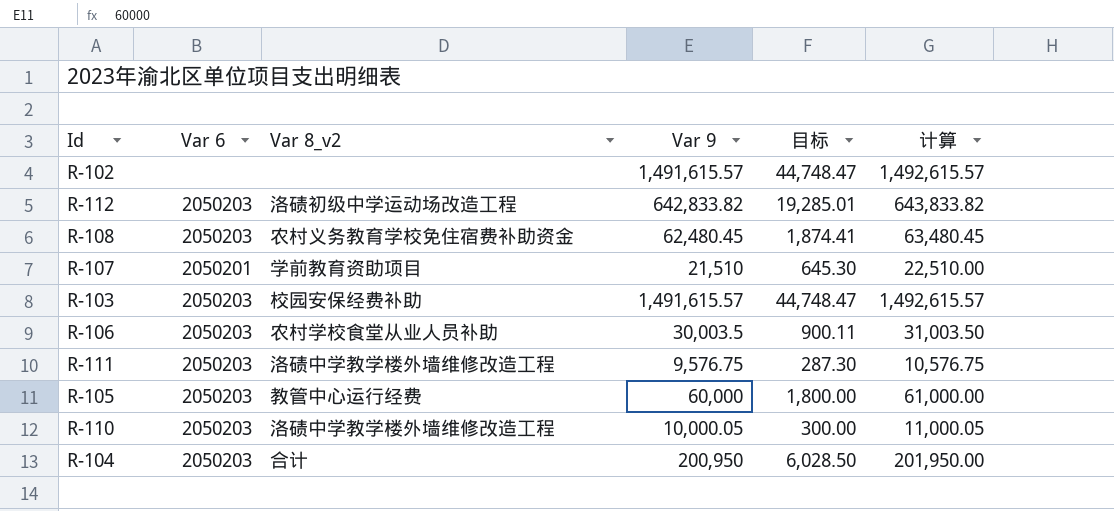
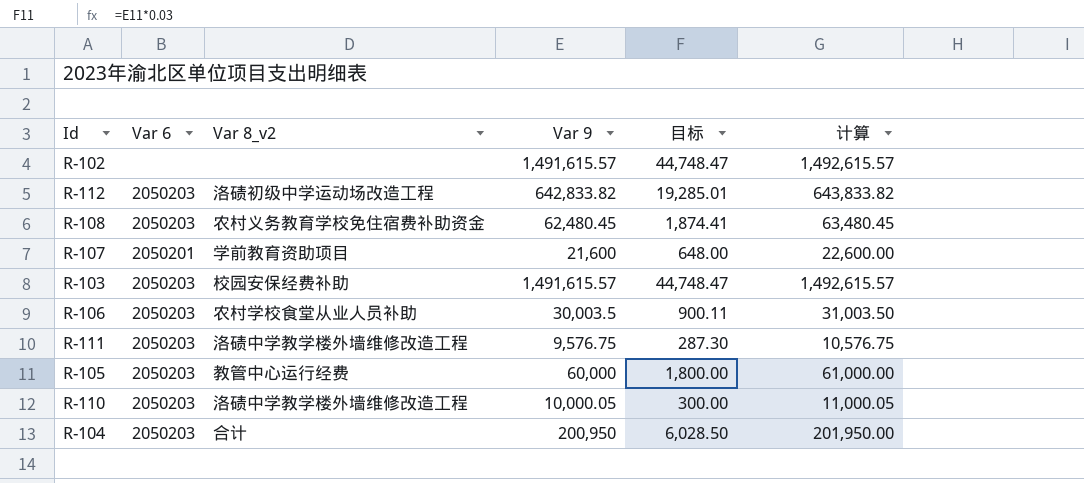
R-107 | Var 9: 21,510 -> 21,600
R-107 | 目标: 645.30 -> 648.00
R-107 | 计算: 22,510.00 -> 22,600.00

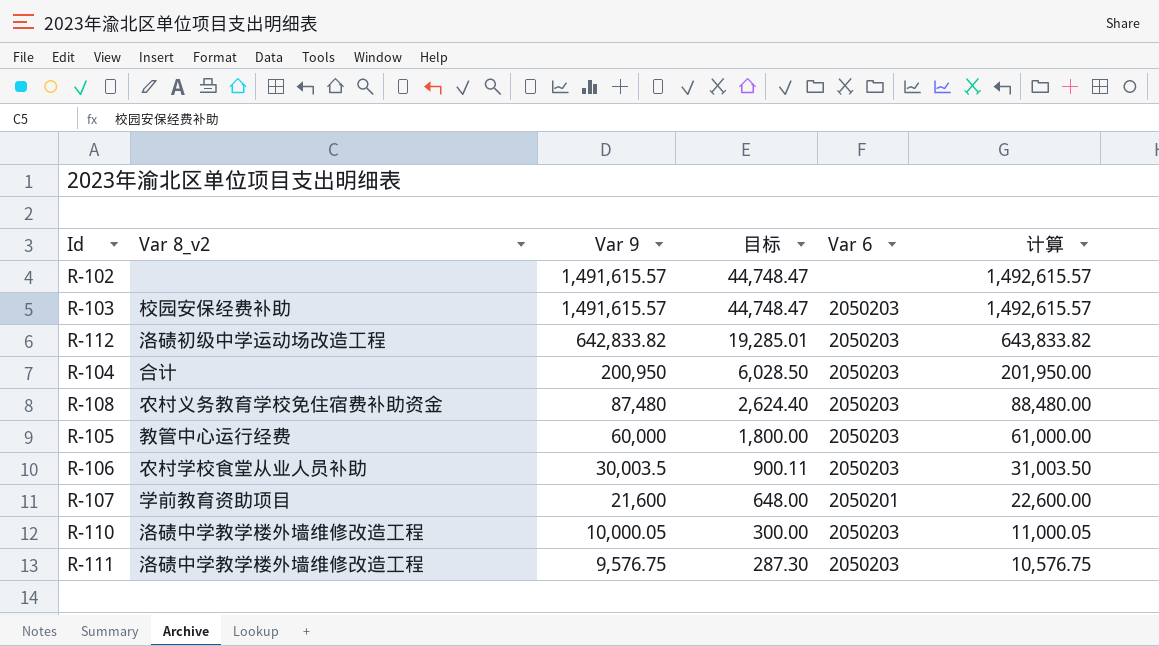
row order: none -> Var 9 descending
column Var 6 | position: 2 -> 5
R-108 | Var 9: 62,480.45 -> 87,480
R-108 | 目标: 1,874.41 -> 2,624.40
R-108 | 计算: 63,480.45 -> 88,480.00

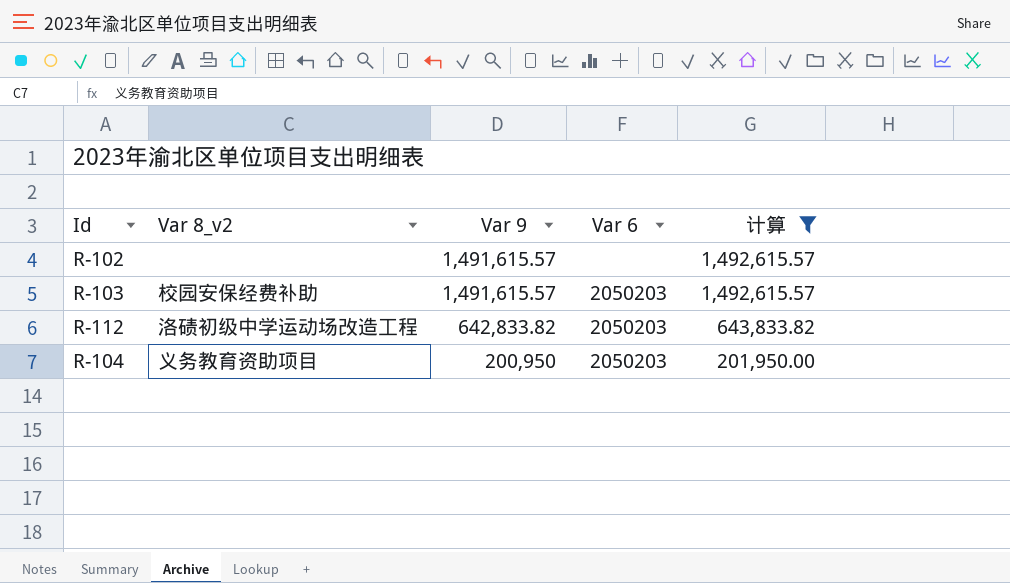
filter: none -> 计算 >= 201,950.00
column 目标 | formula: [Var 9] * 0.03 -> none
R-104 | Var 8_v2: 合计 -> 义务教育资助项目

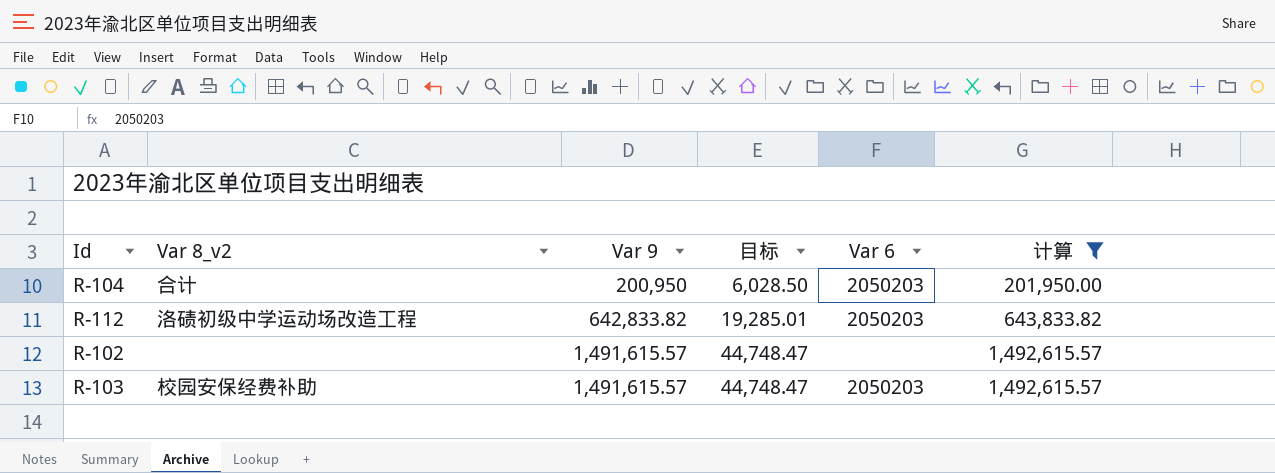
row order: Var 9 descending -> Var 9 ascending
column 目标 | formula: none -> [Var 9] * 0.03
R-104 | Var 8_v2: 义务教育资助项目 -> 合计

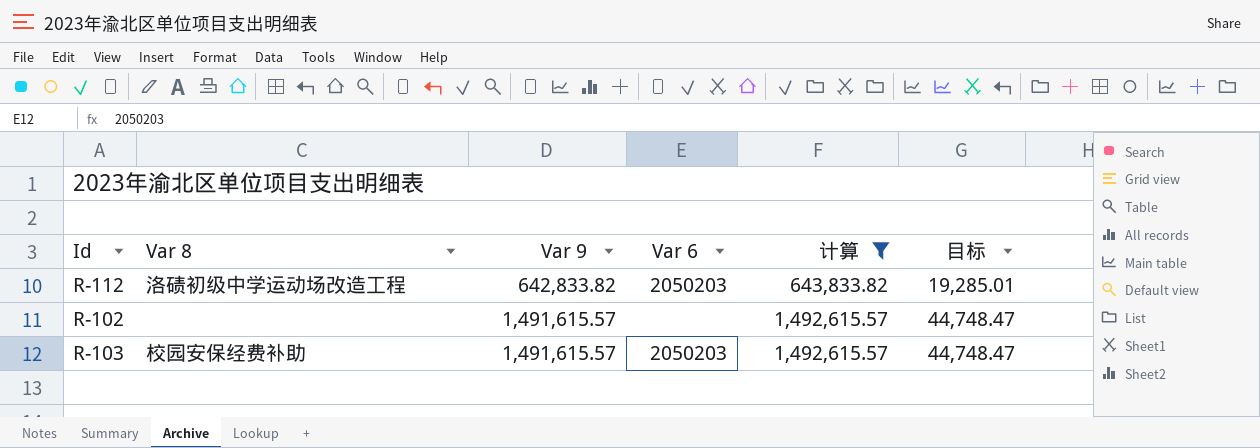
column name: Var 8_v2 -> Var 8
column 目标 | position: 4 -> 6
row R-104: 合计 | 200,950 | 6,028.50 | 2050203 | 201,950.00 -> none

